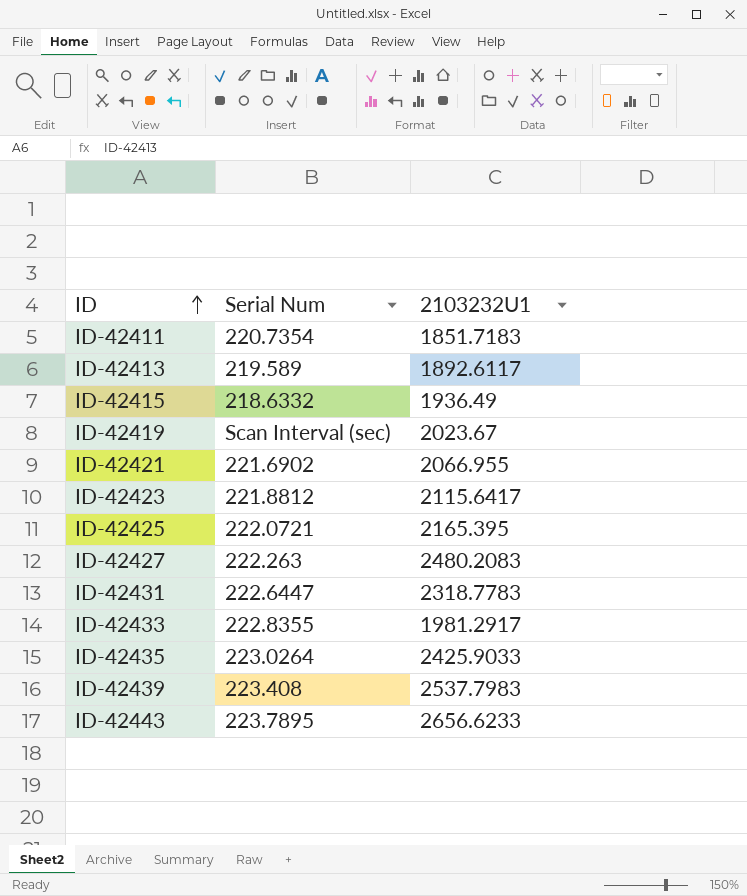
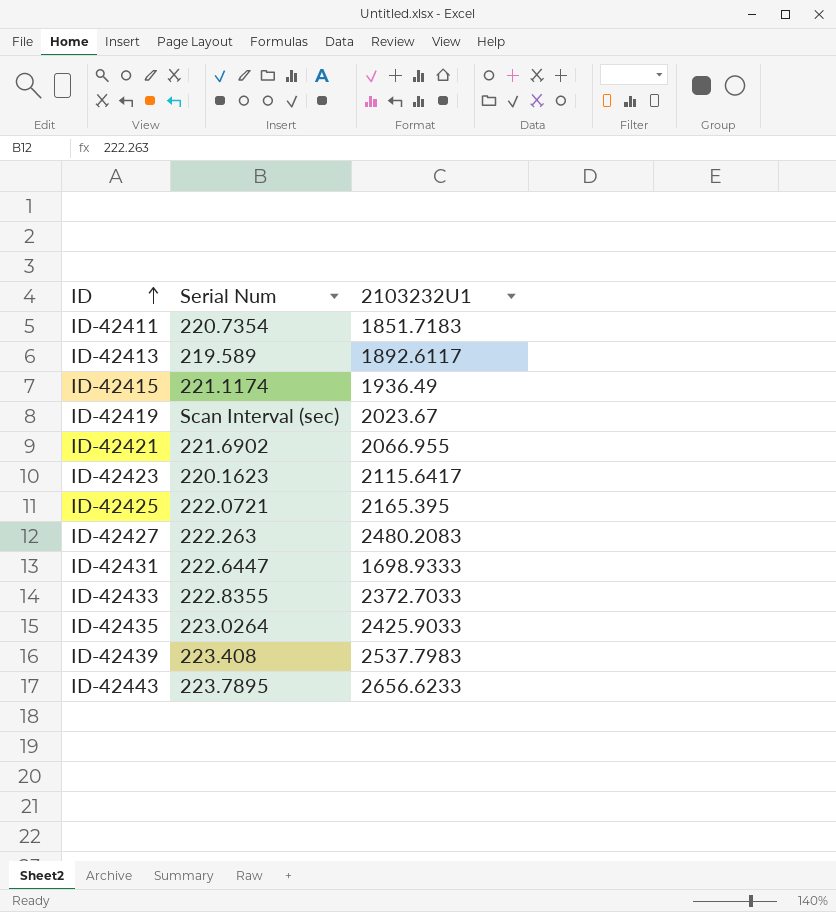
ID-42415 | Serial Num: 218.6332 -> 221.1174
ID-42423 | Serial Num: 221.8812 -> 220.1623
ID-42431 | 2103232U1: 2318.7783 -> 1698.9333
ID-42433 | 2103232U1: 1981.2917 -> 2372.7033

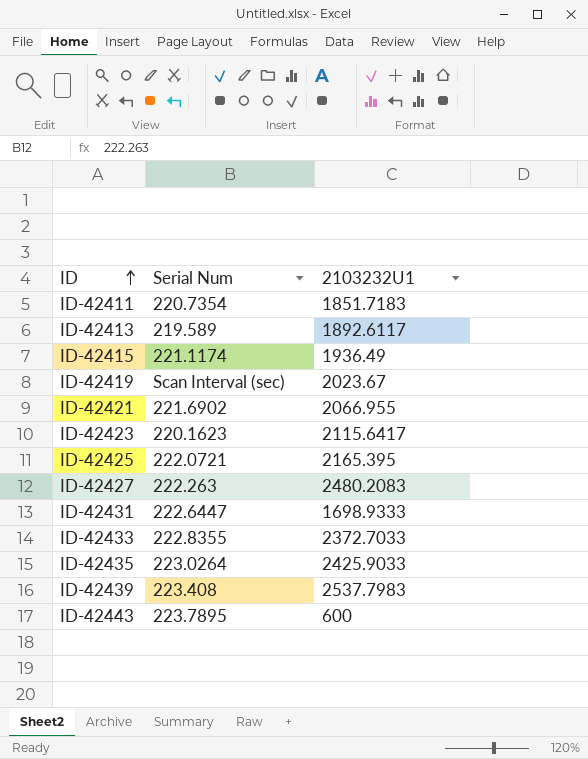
ID-42443 | 2103232U1: 2656.6233 -> 600

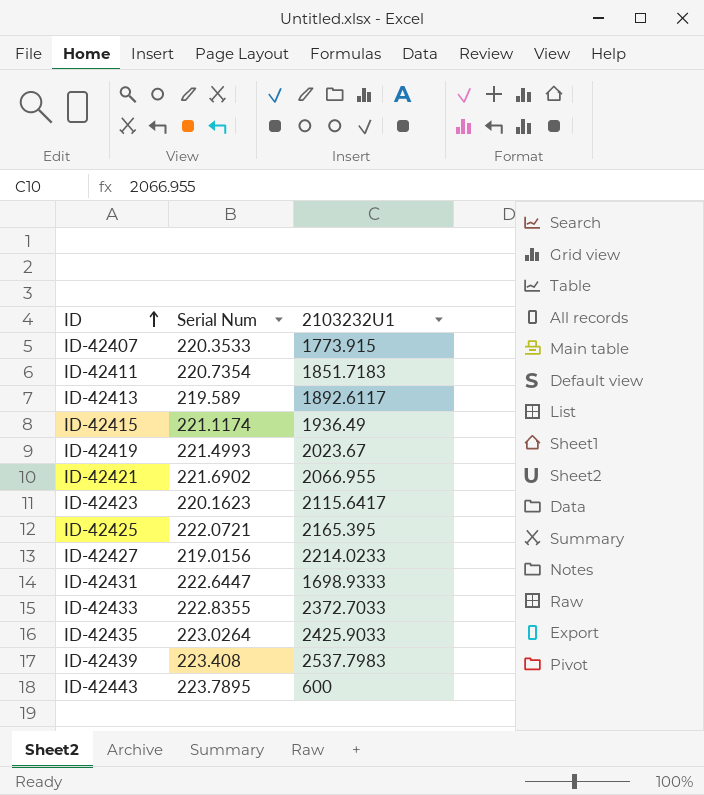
row ID-42407: none -> 220.3533 | 1773.915
ID-42419 | Serial Num: Scan Interval (sec) -> 221.4993
ID-42427 | Serial Num: 222.263 -> 219.0156
ID-42427 | 2103232U1: 2480.2083 -> 2214.0233

